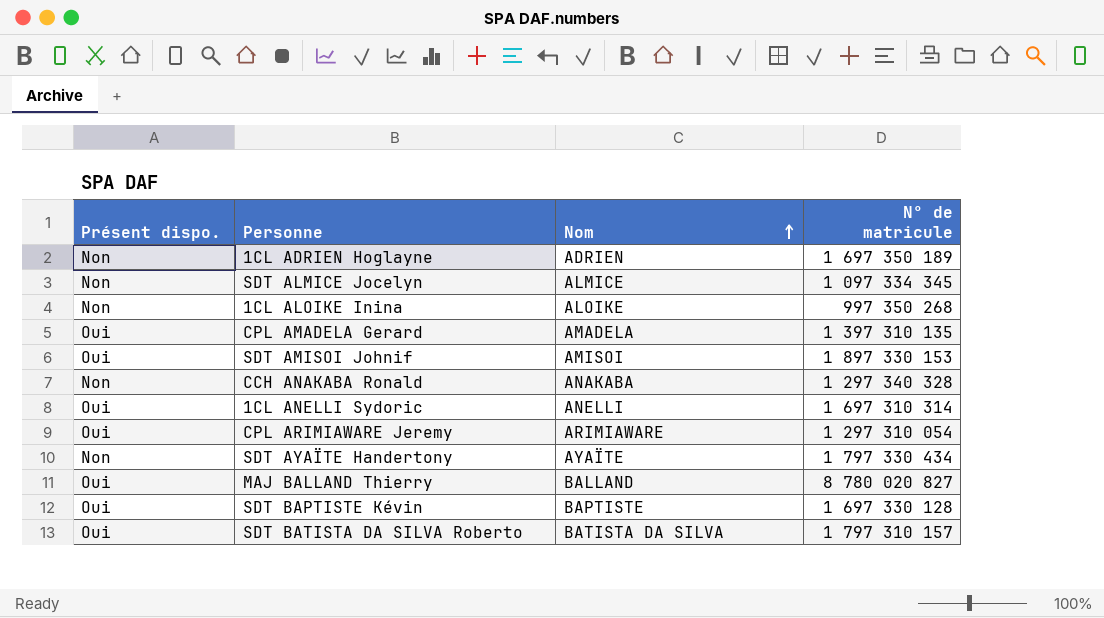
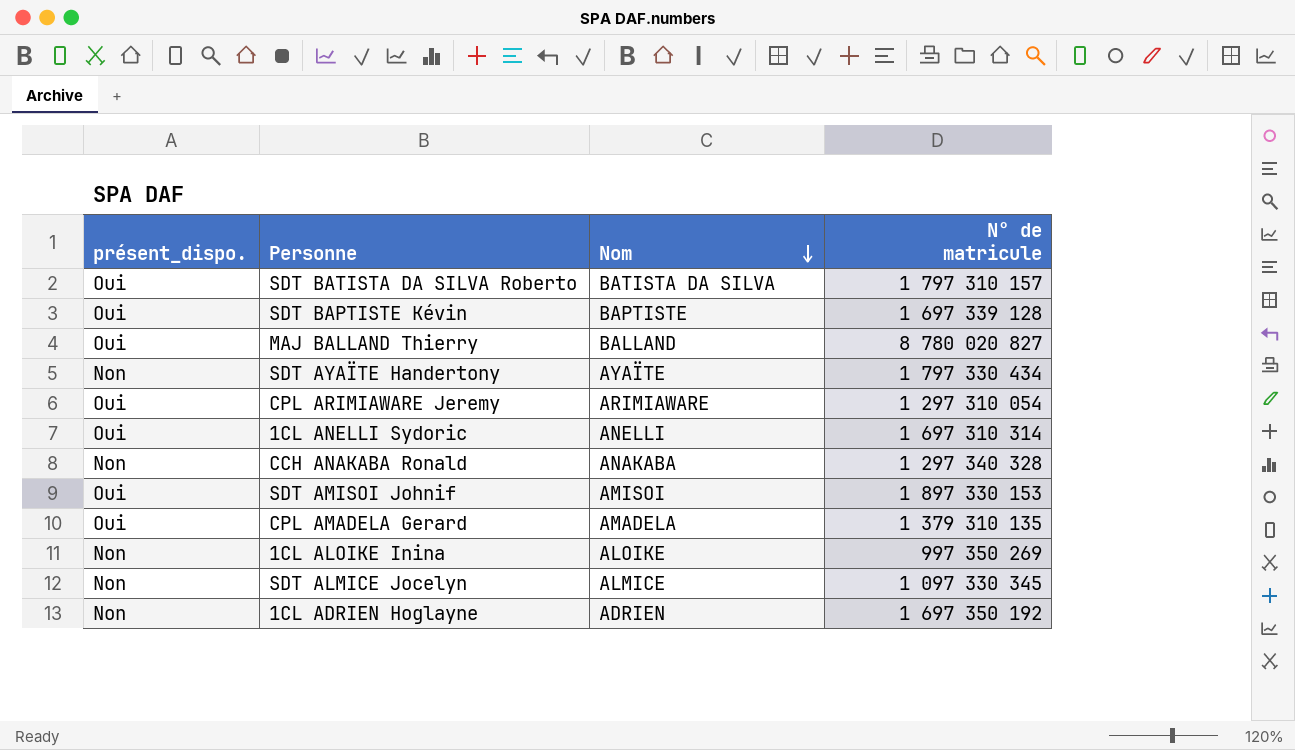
row order: Nom ascending -> Nom descending
column name: Présent dispo. -> présent_dispo.
SDT BAPTISTE Kévin | N° de matricule: 1 697 330 128 -> 1 697 339 128
CPL AMADELA Gerard | N° de matricule: 1 397 310 135 -> 1 379 310 135
1CL ALOIKE Inina | N° de matricule: 997 350 268 -> 997 350 269
SDT ALMICE Jocelyn | N° de matricule: 1 097 334 345 -> 1 097 330 345
1CL ADRIEN Hoglayne | N° de matricule: 1 697 350 189 -> 1 697 350 192

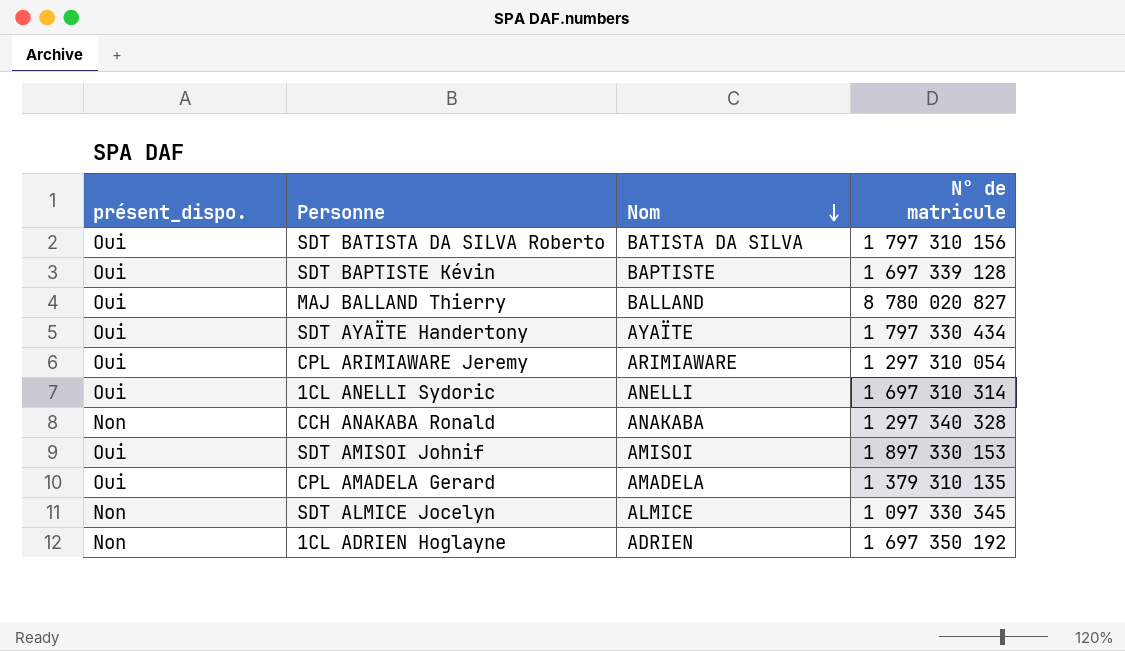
row 1CL ALOIKE Inina: Non | ALOIKE | 997 350 269 -> none
SDT BATISTA DA SILVA Roberto | N° de matricule: 1 797 310 157 -> 1 797 310 156
SDT AYAÏTE Handertony | présent_dispo.: Non -> Oui

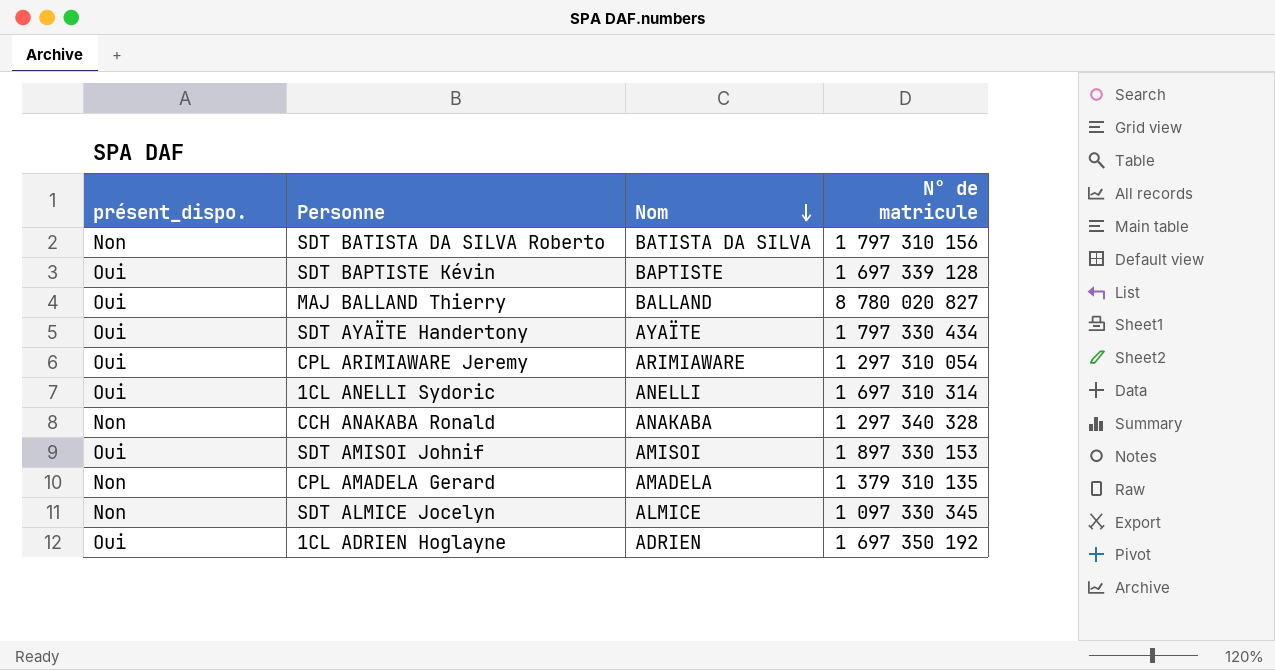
SDT BATISTA DA SILVA Roberto | présent_dispo.: Oui -> Non
CPL AMADELA Gerard | présent_dispo.: Oui -> Non
1CL ADRIEN Hoglayne | présent_dispo.: Non -> Oui

